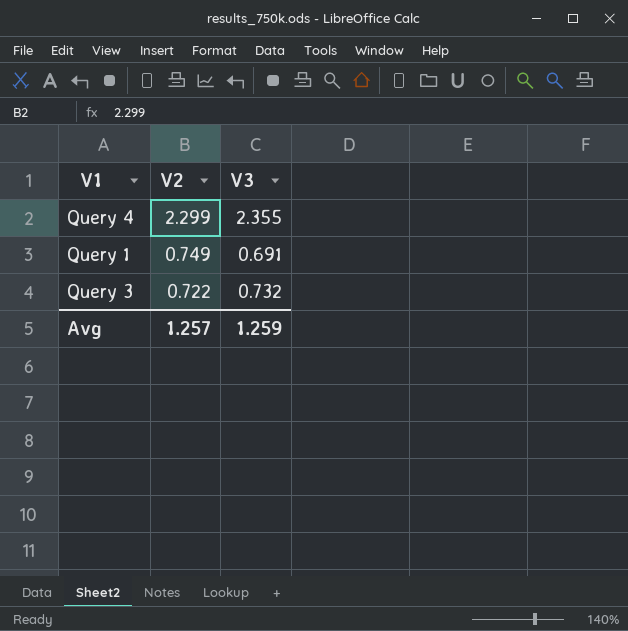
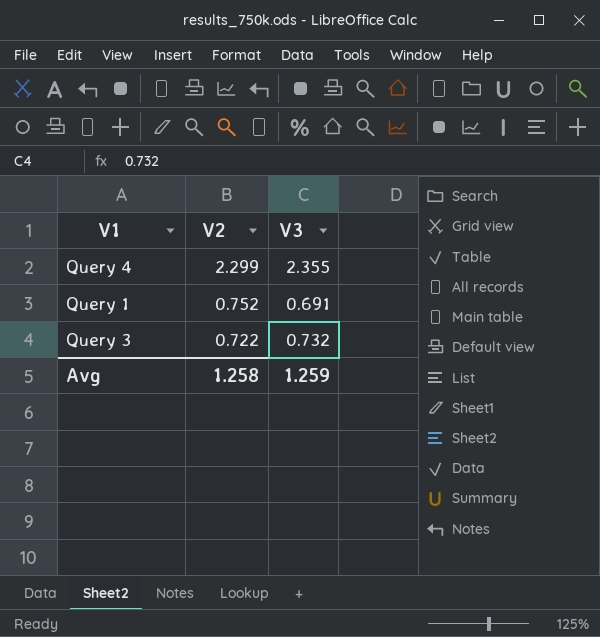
Query 1 | V2: 0.749 -> 0.752
Avg | V2: 1.257 -> 1.258

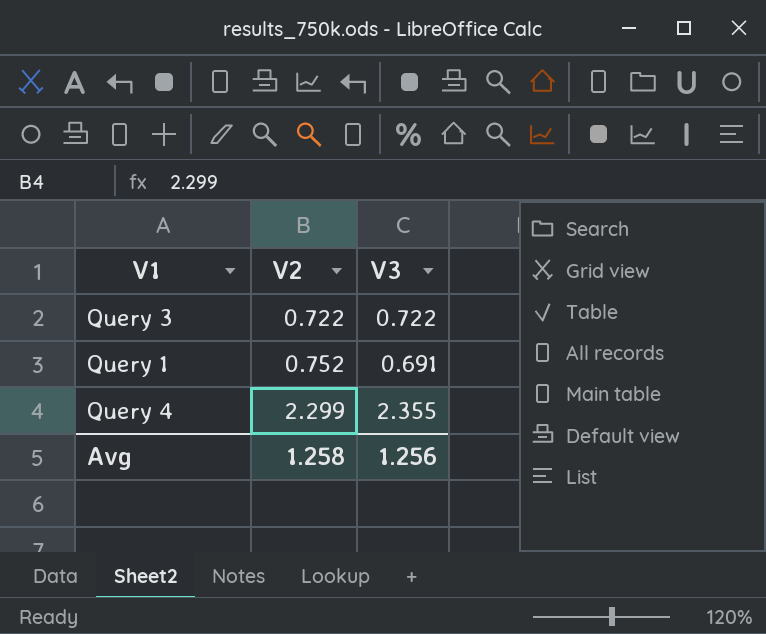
row order: V2 descending -> V2 ascending
Query 3 | V3: 0.732 -> 0.722
Avg | V3: 1.259 -> 1.256

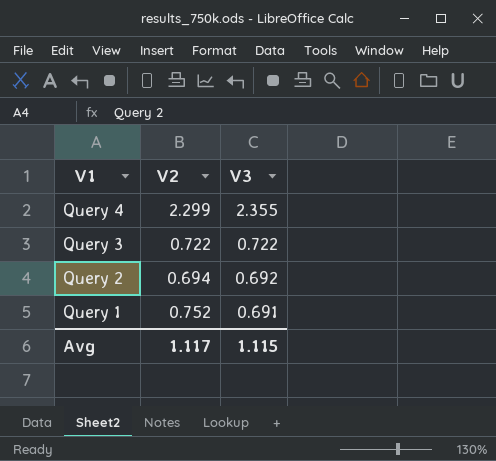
row order: V2 ascending -> V1 descending
row Query 2: none -> 0.694 | 0.692
Avg | V2: 1.258 -> 1.117
Avg | V3: 1.256 -> 1.115

